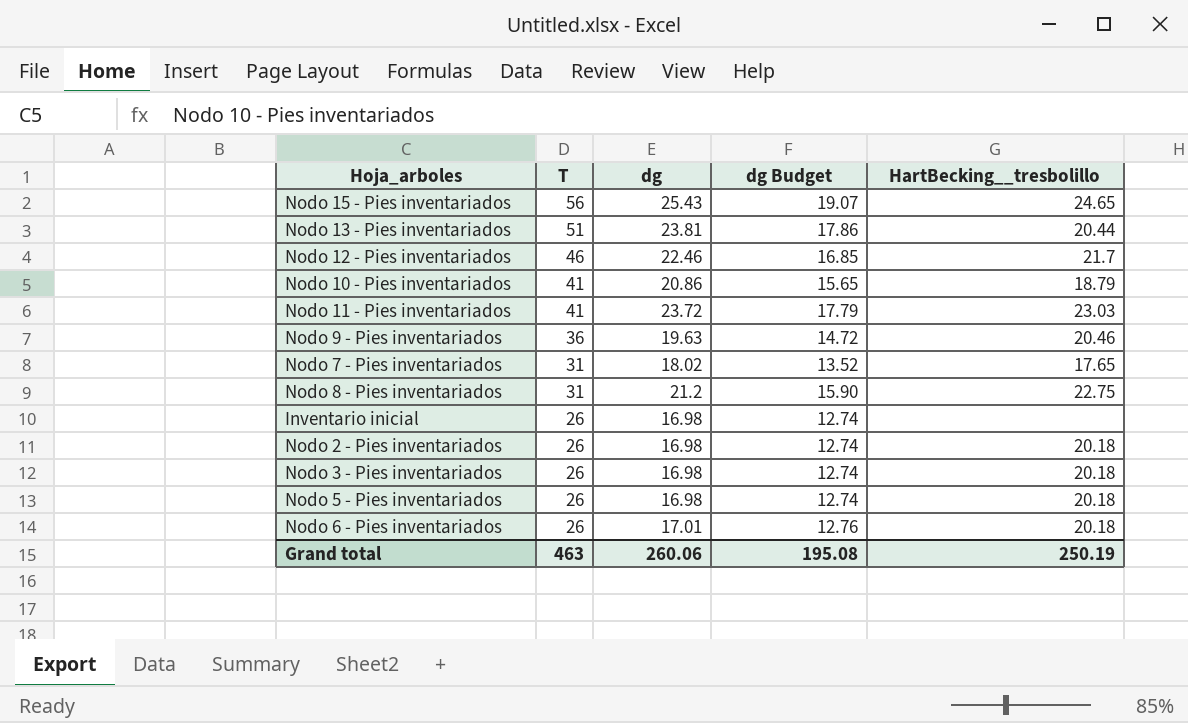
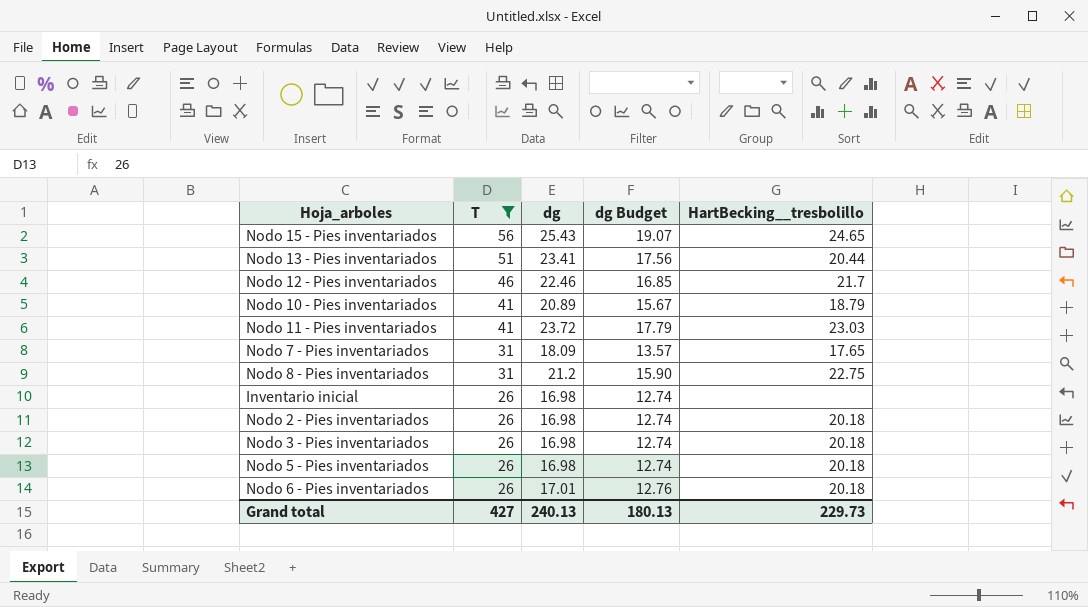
filter: none -> T != 36
Nodo 13 - Pies inventariados | dg: 23.81 -> 23.41
Nodo 13 - Pies inventariados | dg Budget: 17.86 -> 17.56
Nodo 10 - Pies inventariados | dg: 20.86 -> 20.89
Nodo 10 - Pies inventariados | dg Budget: 15.65 -> 15.67
Nodo 7 - Pies inventariados | dg: 18.02 -> 18.09
Nodo 7 - Pies inventariados | dg Budget: 13.52 -> 13.57
Grand total | T: 463 -> 427
Grand total | dg: 260.06 -> 240.13
Grand total | dg Budget: 195.08 -> 180.13
Grand total | HartBecking__tresbolillo: 250.19 -> 229.73

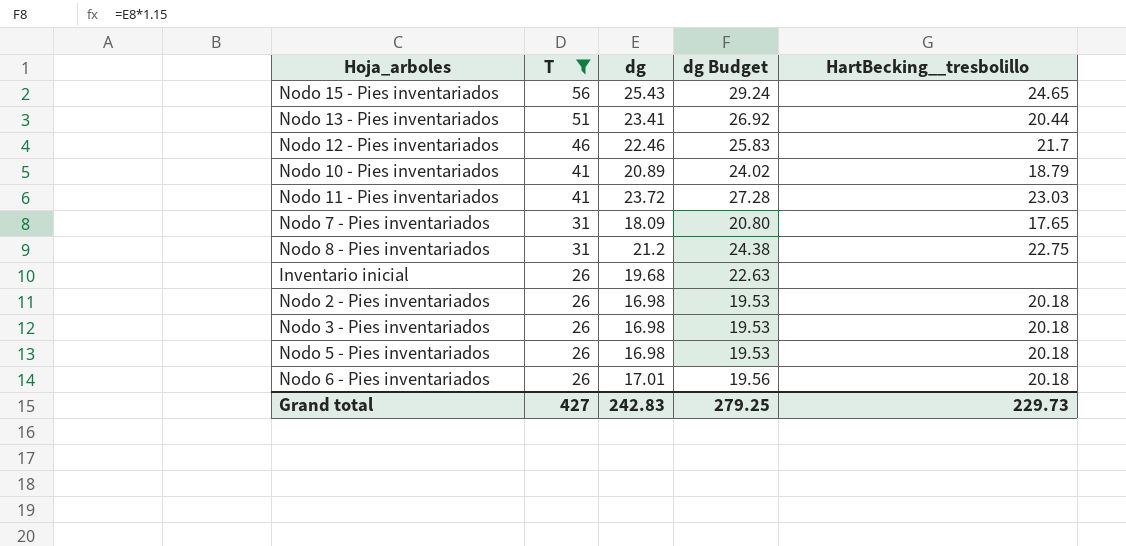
column dg Budget | formula: [dg] * 0.75 -> [dg] * 1.15
Inventario inicial | dg: 16.98 -> 19.68
Grand total | dg: 240.13 -> 242.83
Grand total | dg Budget: 180.13 -> 279.25

